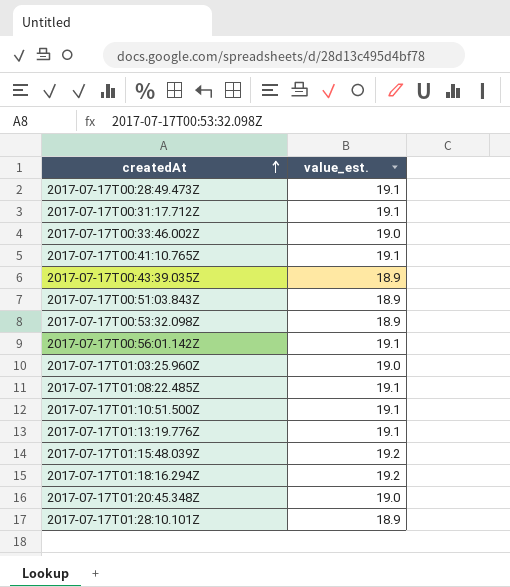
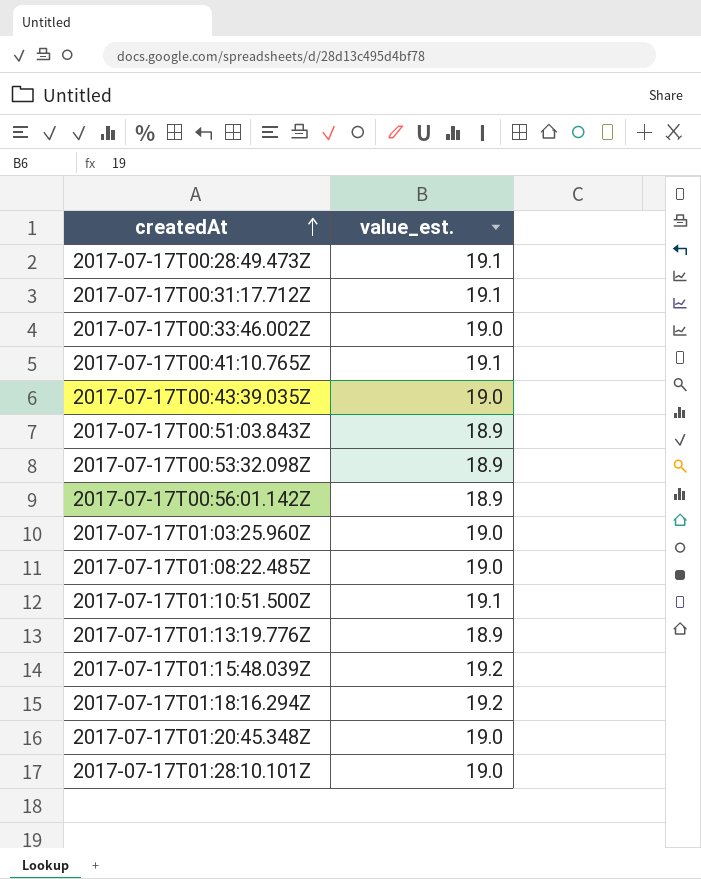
2017-07-17T00:43:39.035Z | value_est.: 18.9 -> 19.0
2017-07-17T00:56:01.142Z | value_est.: 19.1 -> 18.9
2017-07-17T01:08:22.485Z | value_est.: 19.1 -> 19.0
2017-07-17T01:13:19.776Z | value_est.: 19.1 -> 18.9
2017-07-17T01:28:10.101Z | value_est.: 18.9 -> 19.0

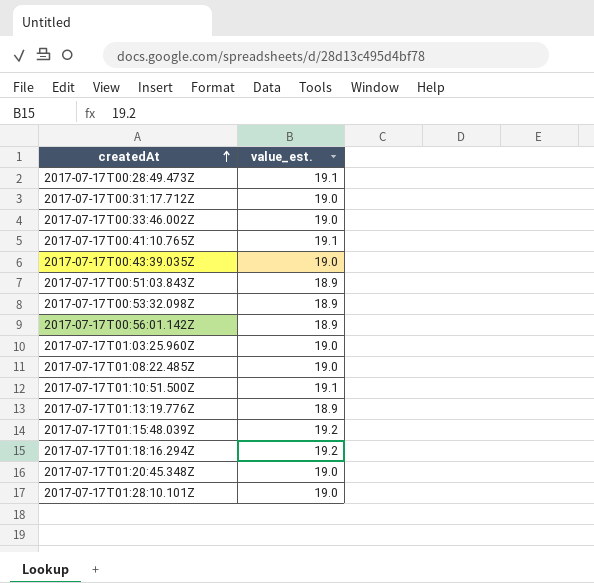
2017-07-17T00:31:17.712Z | value_est.: 19.1 -> 19.0

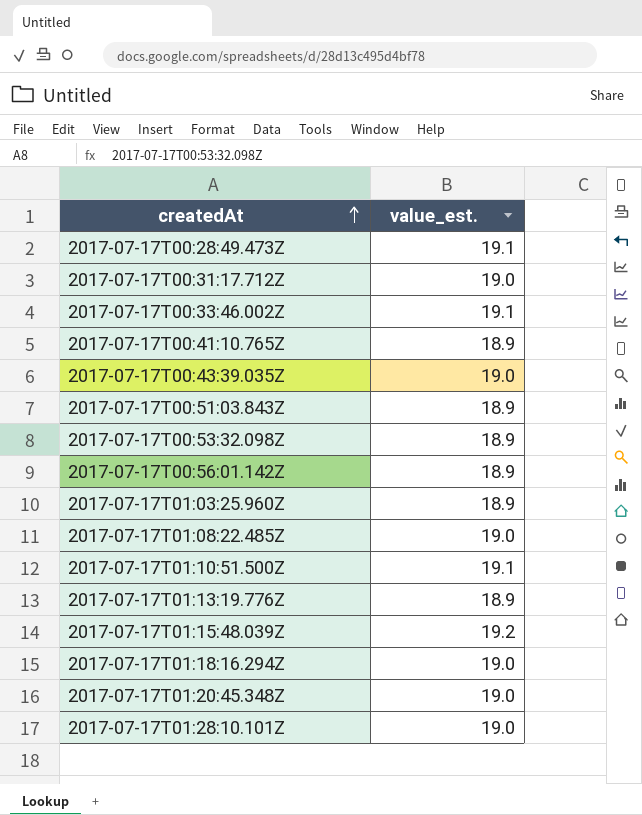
2017-07-17T00:33:46.002Z | value_est.: 19.0 -> 19.1
2017-07-17T00:41:10.765Z | value_est.: 19.1 -> 18.9
2017-07-17T01:03:25.960Z | value_est.: 19.0 -> 18.9
2017-07-17T01:18:16.294Z | value_est.: 19.2 -> 19.0

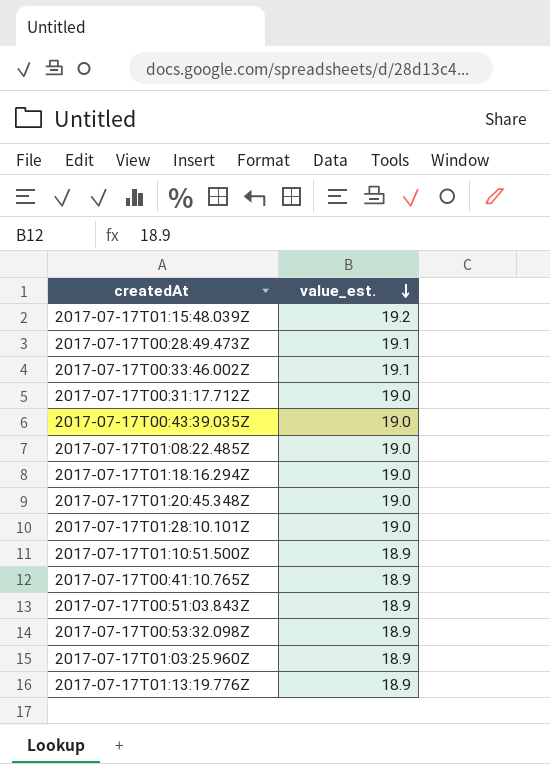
row order: createdAt ascending -> value_est. descending
row 2017-07-17T00:56:01.142Z: 18.9 -> none
2017-07-17T01:10:51.500Z | value_est.: 19.1 -> 18.9

